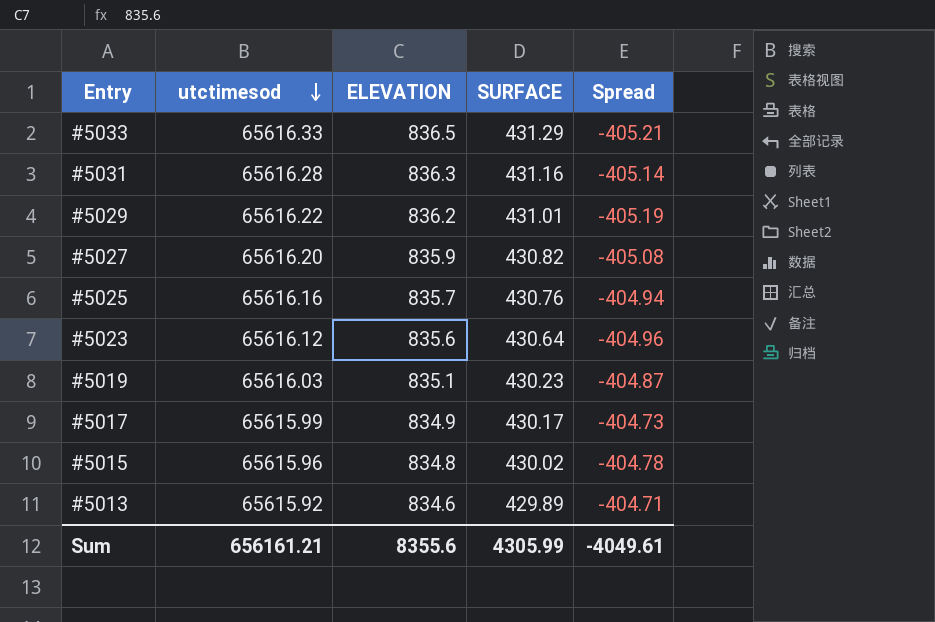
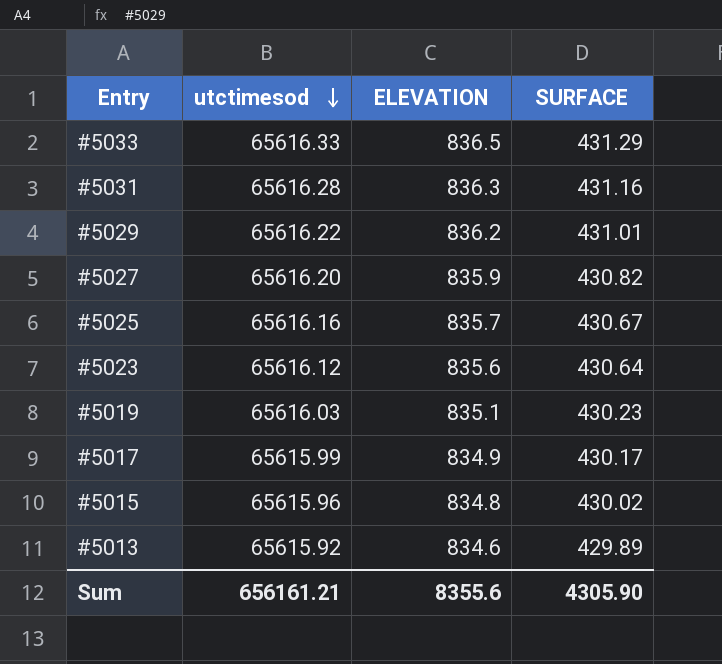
column Spread | formula: [SURFACE] - [ELEVATION] -> none
#5025 | SURFACE: 430.76 -> 430.67
Sum | SURFACE: 4305.99 -> 4305.90

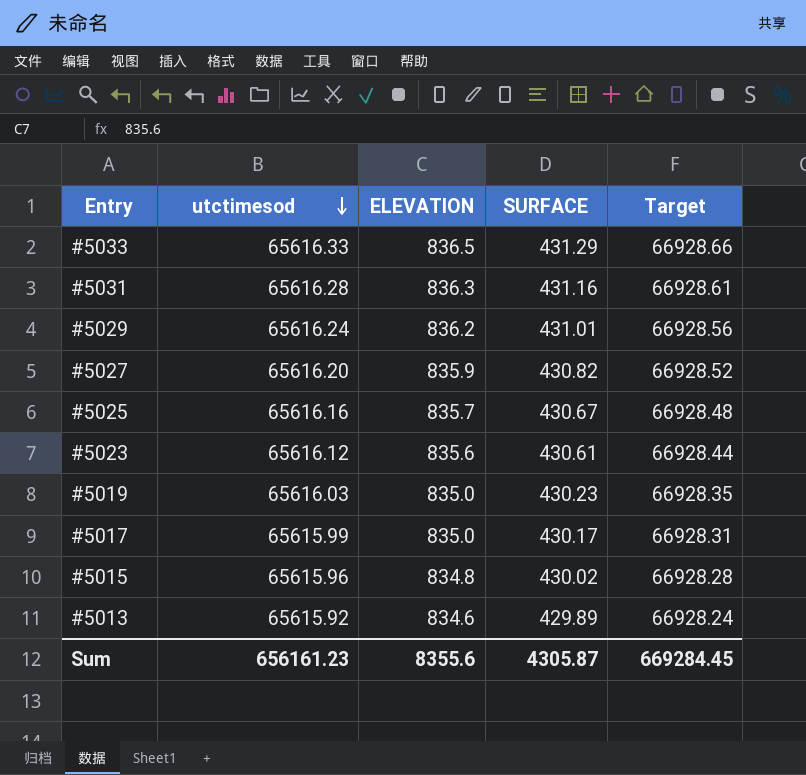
column Target | formula: none -> [utctimesod] * 1.02
#5029 | utctimesod: 65616.22 -> 65616.24
#5023 | SURFACE: 430.64 -> 430.61
#5019 | ELEVATION: 835.1 -> 835.0
#5017 | ELEVATION: 834.9 -> 835.0
Sum | utctimesod: 656161.21 -> 656161.23
Sum | SURFACE: 4305.90 -> 4305.87

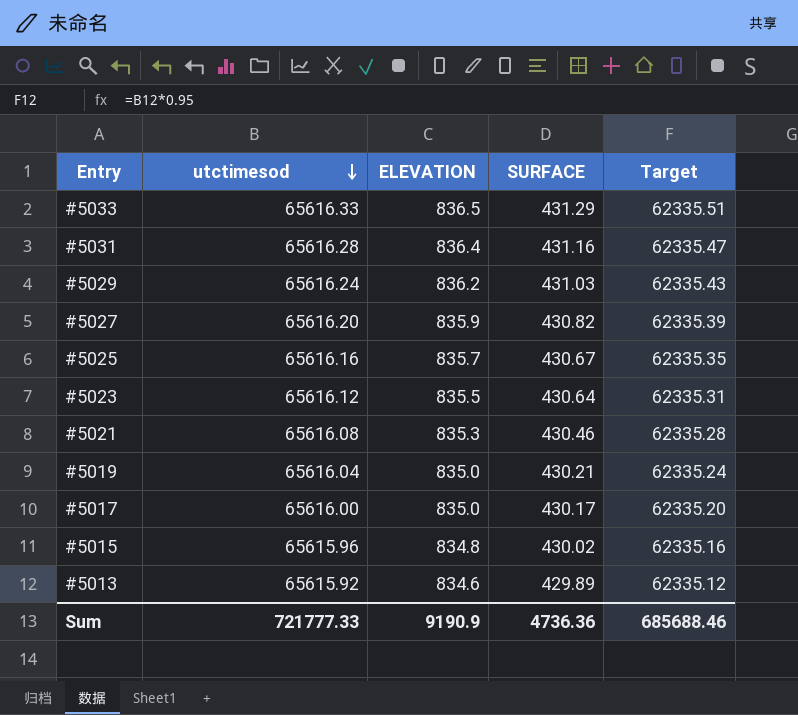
column Target | formula: [utctimesod] * 1.02 -> [utctimesod] * 0.95
#5031 | ELEVATION: 836.3 -> 836.4
#5029 | SURFACE: 431.01 -> 431.03
#5023 | ELEVATION: 835.6 -> 835.5
#5023 | SURFACE: 430.61 -> 430.64
row #5021: none -> 65616.08 | 835.3 | 430.46 | 62335.28
#5019 | utctimesod: 65616.03 -> 65616.04
#5019 | SURFACE: 430.23 -> 430.21
#5017 | utctimesod: 65615.99 -> 65616.00
Sum | utctimesod: 656161.23 -> 721777.33
Sum | ELEVATION: 8355.6 -> 9190.9
Sum | SURFACE: 4305.87 -> 4736.36
Sum | Target: 669284.45 -> 685688.46

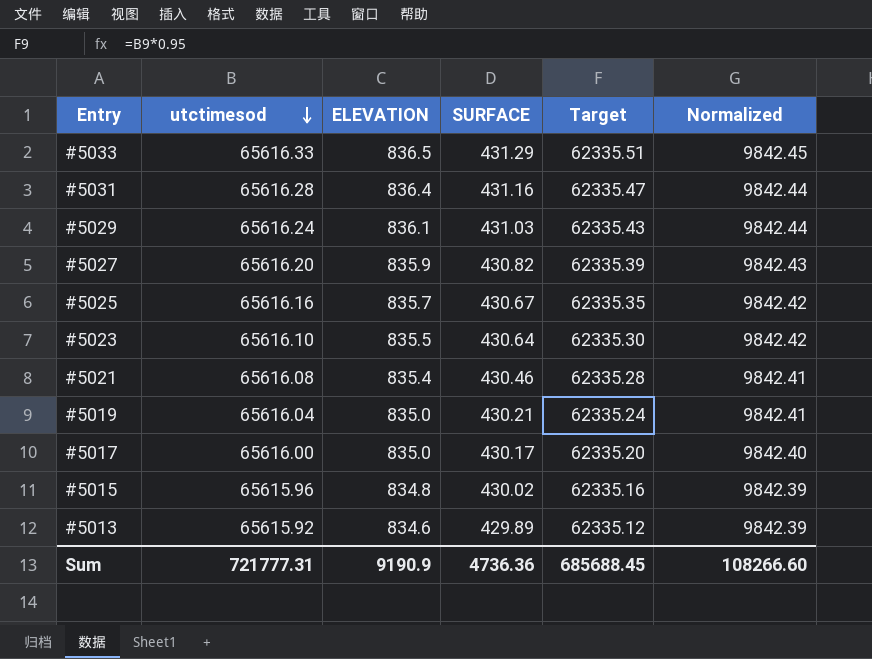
column Normalized | formula: none -> [utctimesod] * 0.15
#5029 | ELEVATION: 836.2 -> 836.1
#5023 | utctimesod: 65616.12 -> 65616.10
#5023 | Target: 62335.31 -> 62335.30
#5021 | ELEVATION: 835.3 -> 835.4
Sum | utctimesod: 721777.33 -> 721777.31
Sum | Target: 685688.46 -> 685688.45

